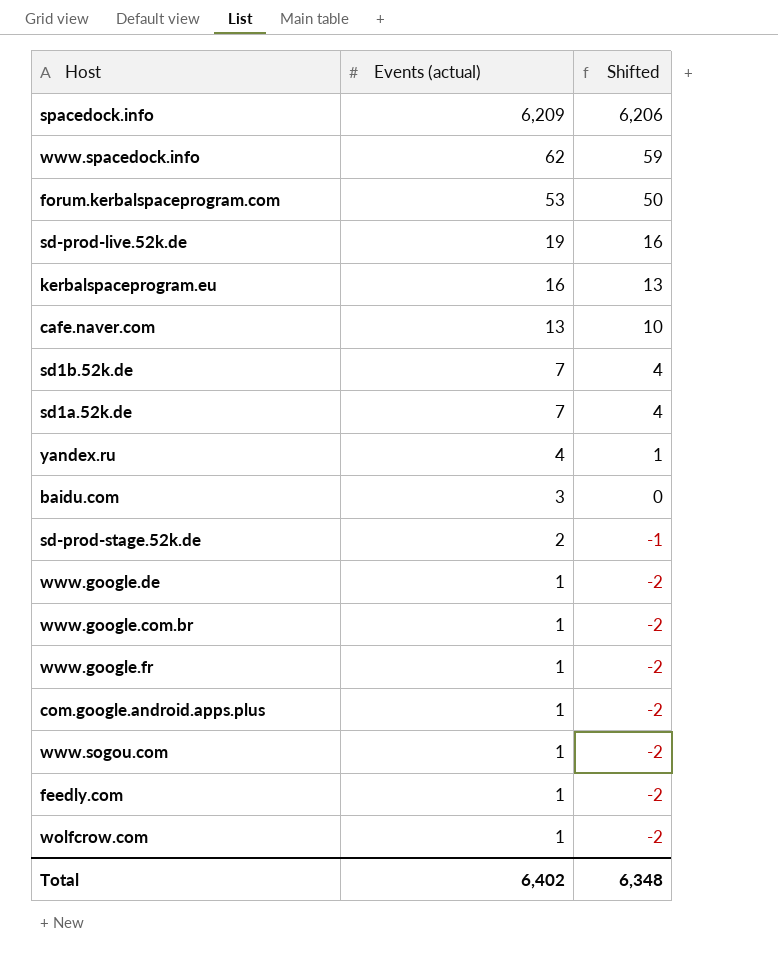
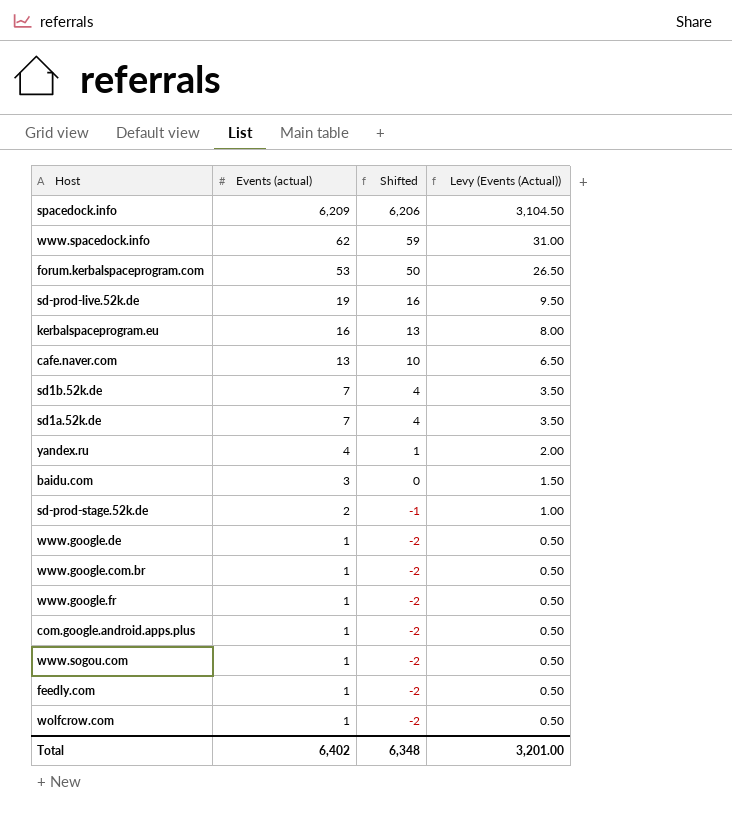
column Levy (Events (Actual)) | formula: none -> [Events (actual)] * 0.5

